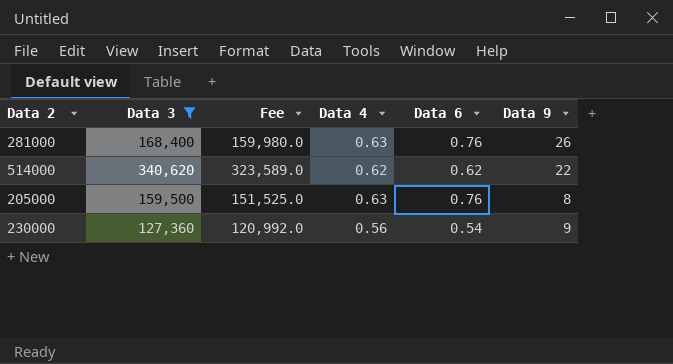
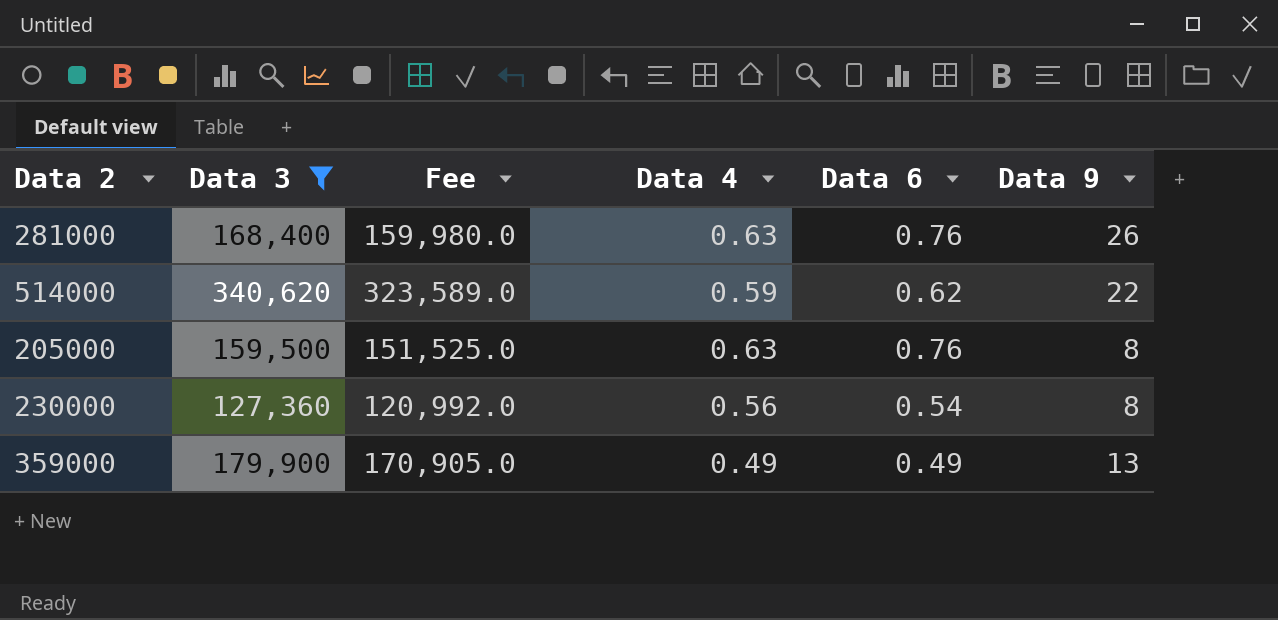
514000 | Data 4: 0.62 -> 0.59
230000 | Data 9: 9 -> 8
row 359000: none -> 179,900 | 170,905.0 | 0.49 | 0.49 | 13

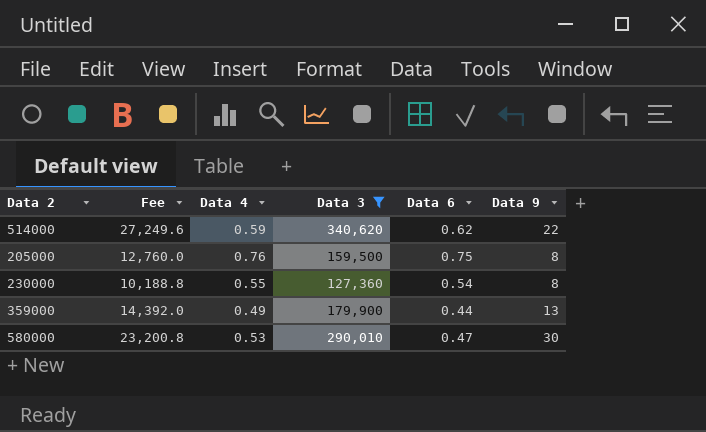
column Fee | formula: [Data 3] * 0.95 -> [Data 3] * 0.08
column Data 3 | position: 2 -> 4
row 281000: 168,400 | 159,980.0 | 0.63 | 0.76 | 26 -> none
205000 | Data 4: 0.63 -> 0.76
205000 | Data 6: 0.76 -> 0.75
230000 | Data 4: 0.56 -> 0.55
359000 | Data 6: 0.49 -> 0.44
row 580000: none -> 23,200.8 | 0.53 | 290,010 | 0.47 | 30

